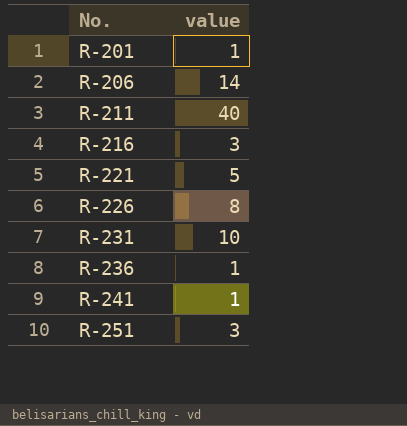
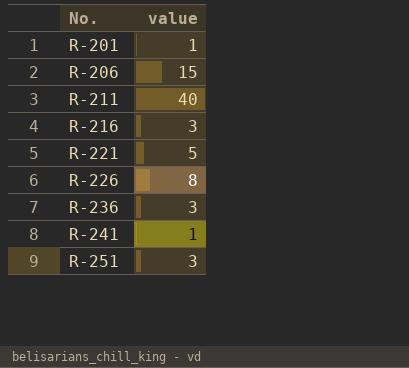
row R-231: 10 -> none
R-206 | value: 14 -> 15
R-236 | value: 1 -> 3

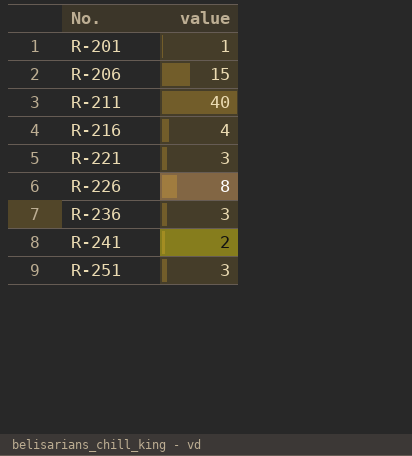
R-216 | value: 3 -> 4
R-221 | value: 5 -> 3
R-241 | value: 1 -> 2

